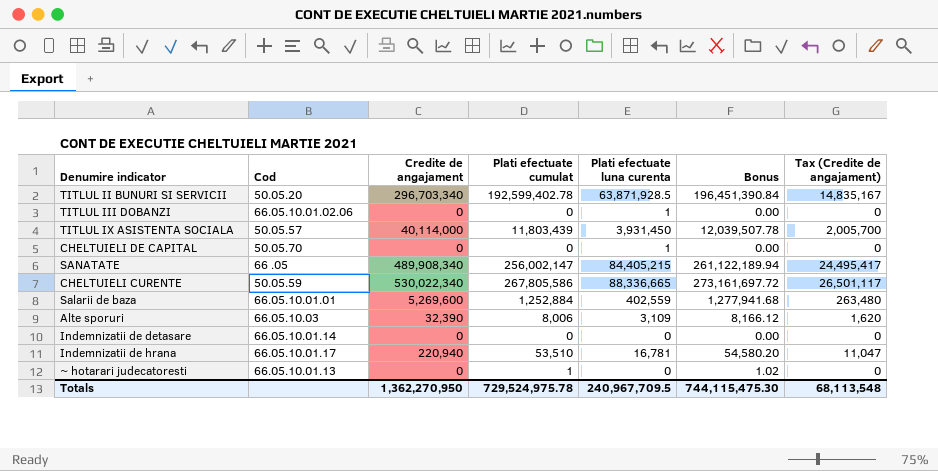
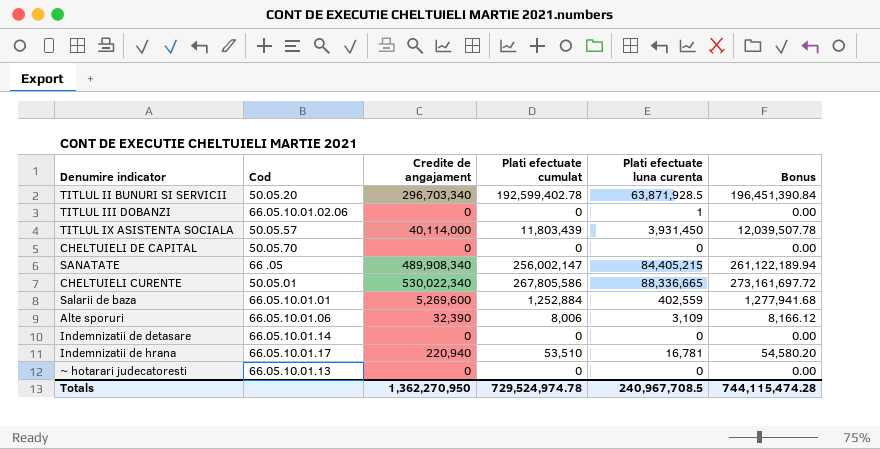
column Tax (Credite de angajament) | formula: [Credite de angajament] * 0.05 -> none
CHELTUIELI DE CAPITAL | Plati efectuate luna curenta: 1 -> 0
CHELTUIELI CURENTE | Cod: 50.05.59 -> 50.05.01
Alte sporuri | Cod: 66.05.10.03 -> 66.05.10.01.06
~ hotarari judecatoresti | Plati efectuate cumulat: 1 -> 0
~ hotarari judecatoresti | Bonus: 1.02 -> 0.00
Totals | Plati efectuate cumulat: 729,524,975.78 -> 729,524,974.78
Totals | Plati efectuate luna curenta: 240,967,709.5 -> 240,967,708.5
Totals | Bonus: 744,115,475.30 -> 744,115,474.28

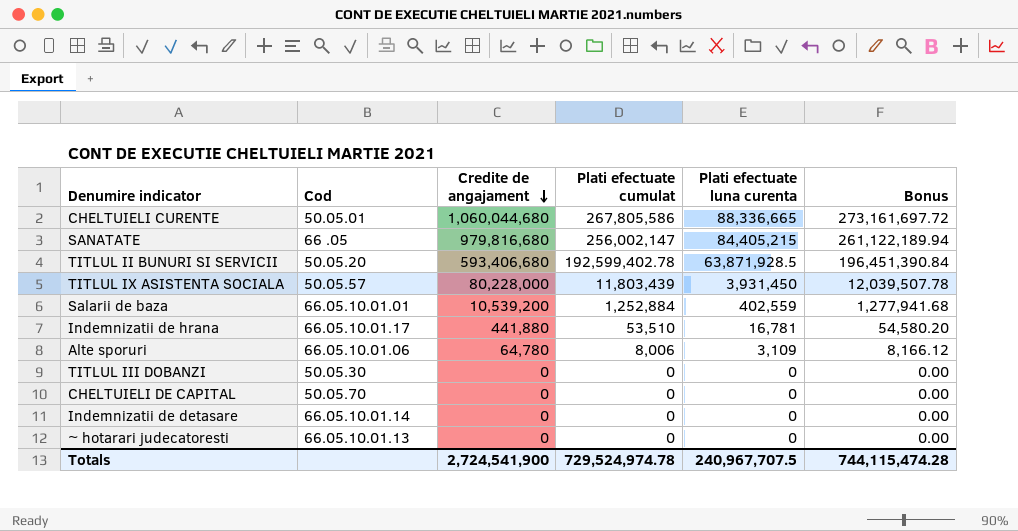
row order: none -> Credite de angajament descending
CHELTUIELI CURENTE | Credite de angajament: 530,022,340 -> 1,060,044,680
SANATATE | Credite de angajament: 489,908,340 -> 979,816,680
TITLUL II BUNURI SI SERVICII | Credite de angajament: 296,703,340 -> 593,406,680
TITLUL IX ASISTENTA SOCIALA | Credite de angajament: 40,114,000 -> 80,228,000
Salarii de baza | Credite de angajament: 5,269,600 -> 10,539,200
Indemnizatii de hrana | Credite de angajament: 220,940 -> 441,880
Alte sporuri | Credite de angajament: 32,390 -> 64,780
TITLUL III DOBANZI | Cod: 66.05.10.01.02.06 -> 50.05.30
TITLUL III DOBANZI | Plati efectuate luna curenta: 1 -> 0
Totals | Credite de angajament: 1,362,270,950 -> 2,724,541,900
Totals | Plati efectuate luna curenta: 240,967,708.5 -> 240,967,707.5

